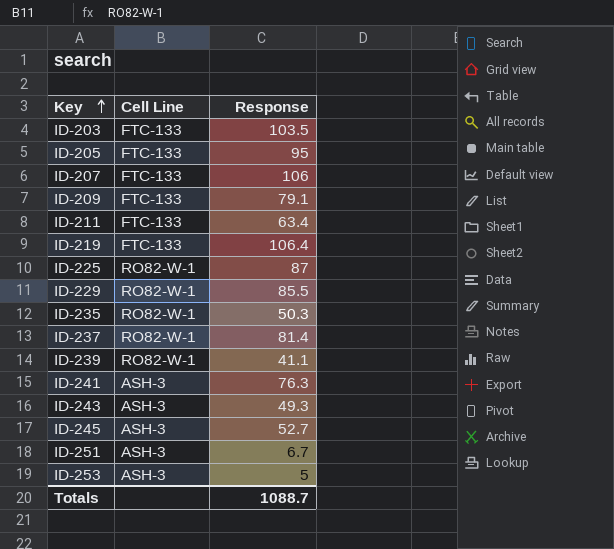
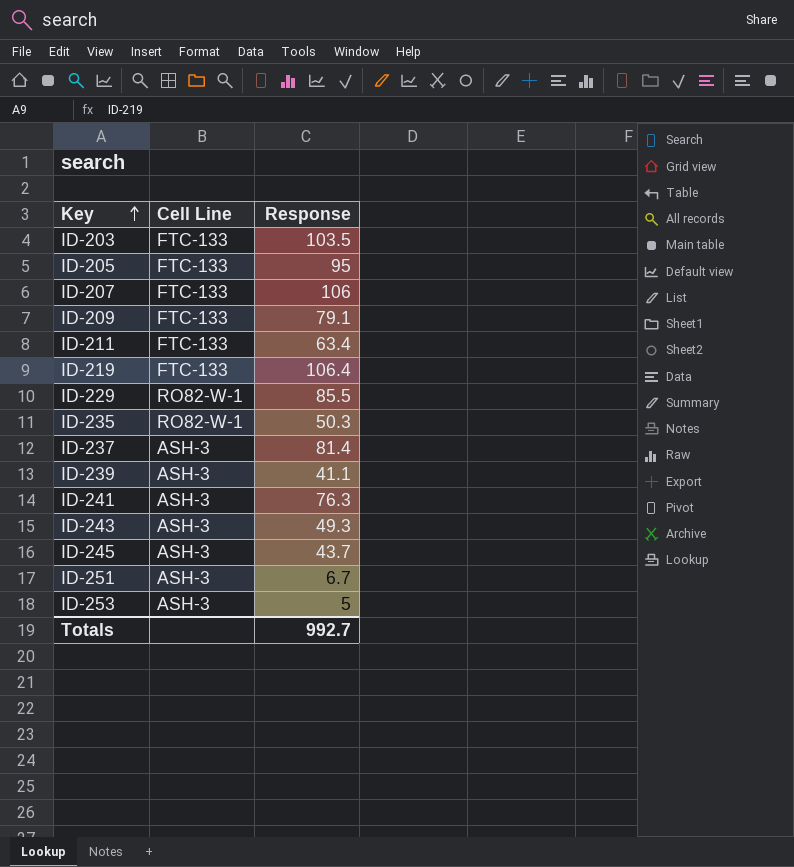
row ID-225: RO82-W-1 | 87 -> none
ID-237 | Cell Line: RO82-W-1 -> ASH-3
ID-239 | Cell Line: RO82-W-1 -> ASH-3
ID-245 | Response: 52.7 -> 43.7
Totals | Response: 1088.7 -> 992.7

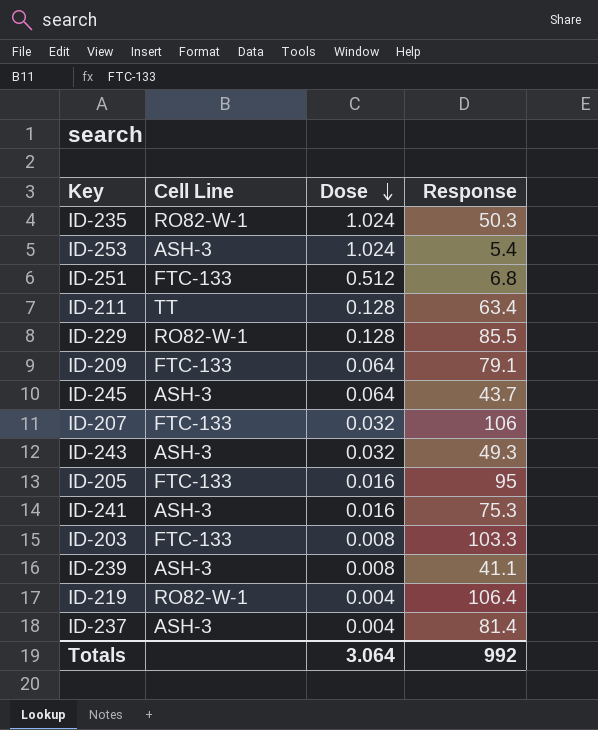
row order: Key ascending -> Dose descending
column Dose | position: none -> 3
ID-253 | Response: 5 -> 5.4
ID-251 | Cell Line: ASH-3 -> FTC-133
ID-251 | Response: 6.7 -> 6.8
ID-211 | Cell Line: FTC-133 -> TT
ID-241 | Response: 76.3 -> 75.3
ID-203 | Response: 103.5 -> 103.3
ID-219 | Cell Line: FTC-133 -> RO82-W-1
Totals | Response: 992.7 -> 992

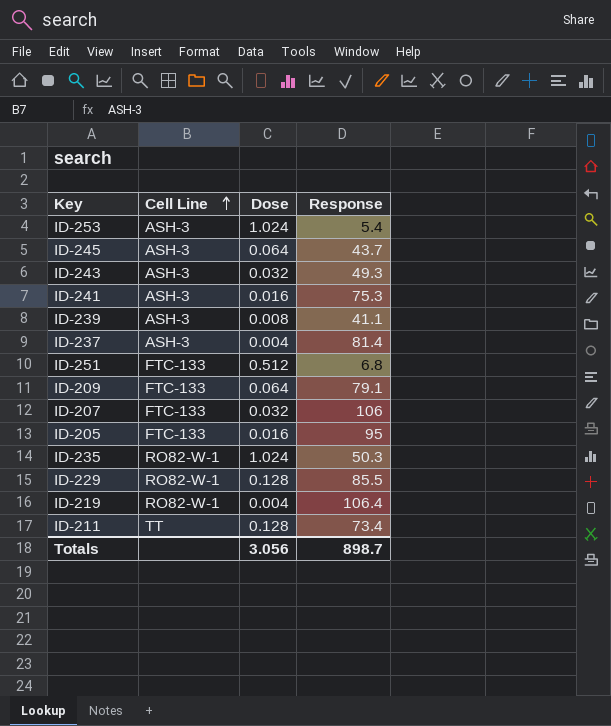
row order: Dose descending -> Cell Line ascending
row ID-203: FTC-133 | 0.008 | 103.3 -> none
ID-211 | Response: 63.4 -> 73.4
Totals | Dose: 3.064 -> 3.056
Totals | Response: 992 -> 898.7

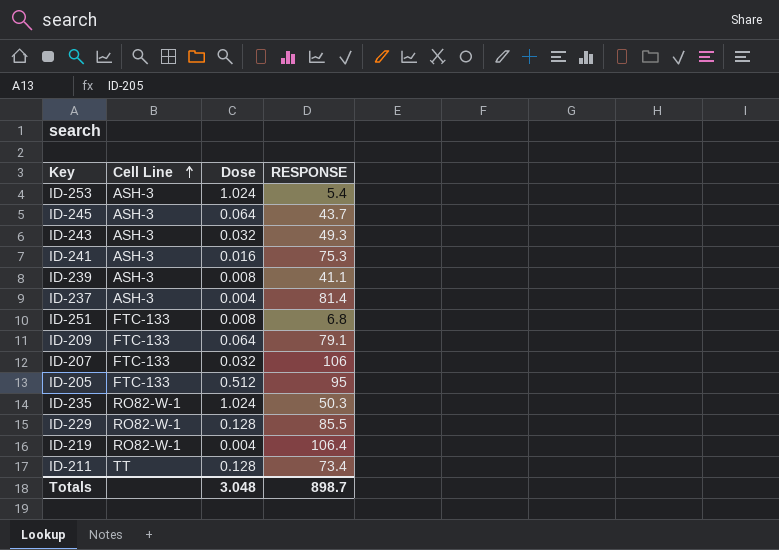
column name: Response -> RESPONSE
ID-251 | Dose: 0.512 -> 0.008
ID-205 | Dose: 0.016 -> 0.512
Totals | Dose: 3.056 -> 3.048

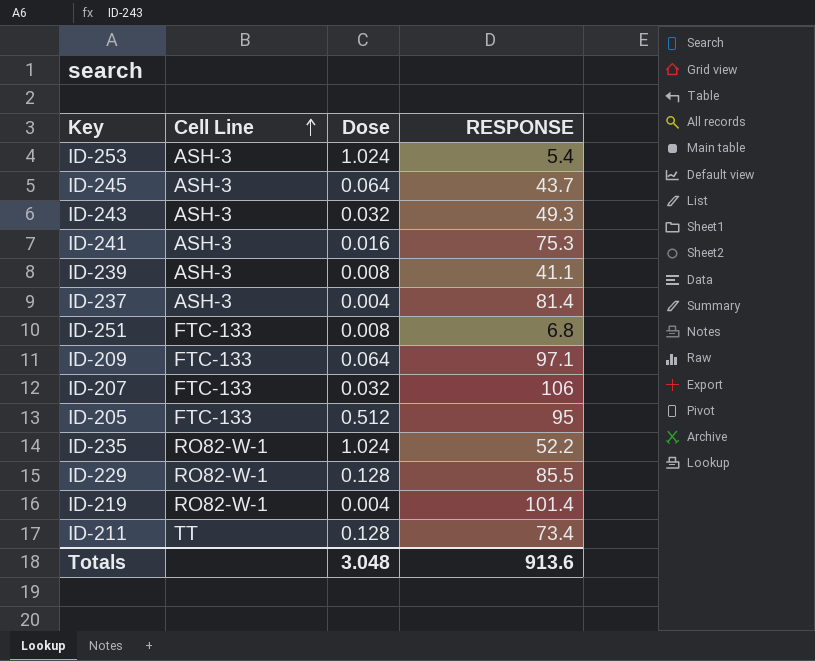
ID-209 | RESPONSE: 79.1 -> 97.1
ID-235 | RESPONSE: 50.3 -> 52.2
ID-219 | RESPONSE: 106.4 -> 101.4
Totals | RESPONSE: 898.7 -> 913.6

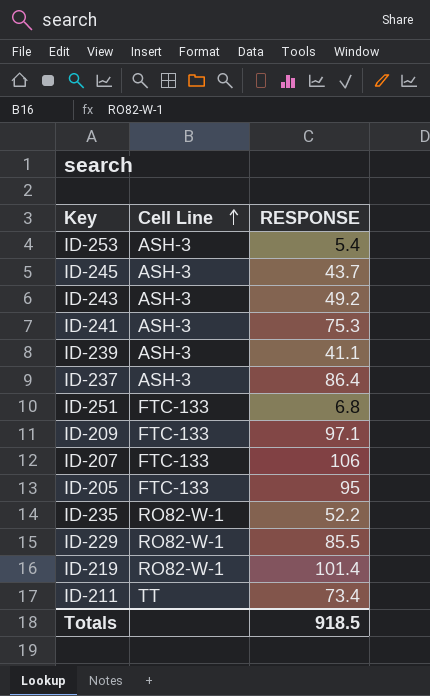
column Dose | position: 3 -> none
ID-243 | RESPONSE: 49.3 -> 49.2
ID-237 | RESPONSE: 81.4 -> 86.4
Totals | RESPONSE: 913.6 -> 918.5

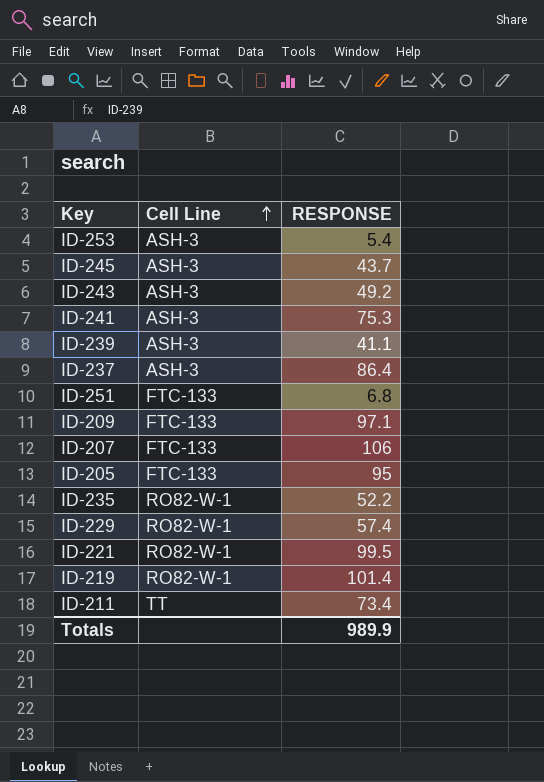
ID-229 | RESPONSE: 85.5 -> 57.4
row ID-221: none -> RO82-W-1 | 99.5
Totals | RESPONSE: 918.5 -> 989.9

